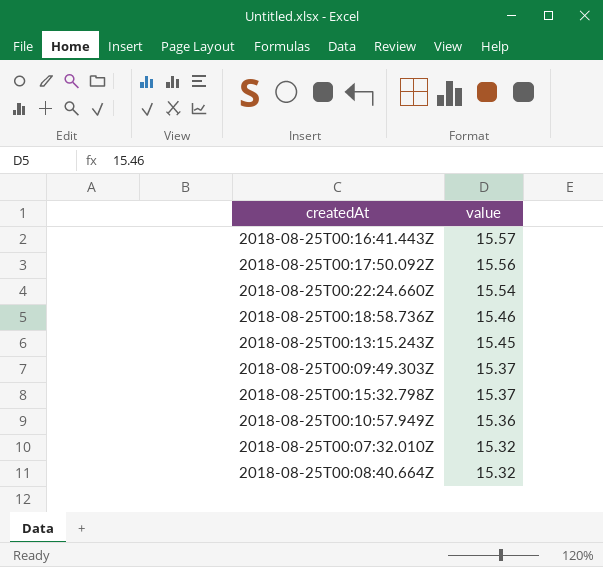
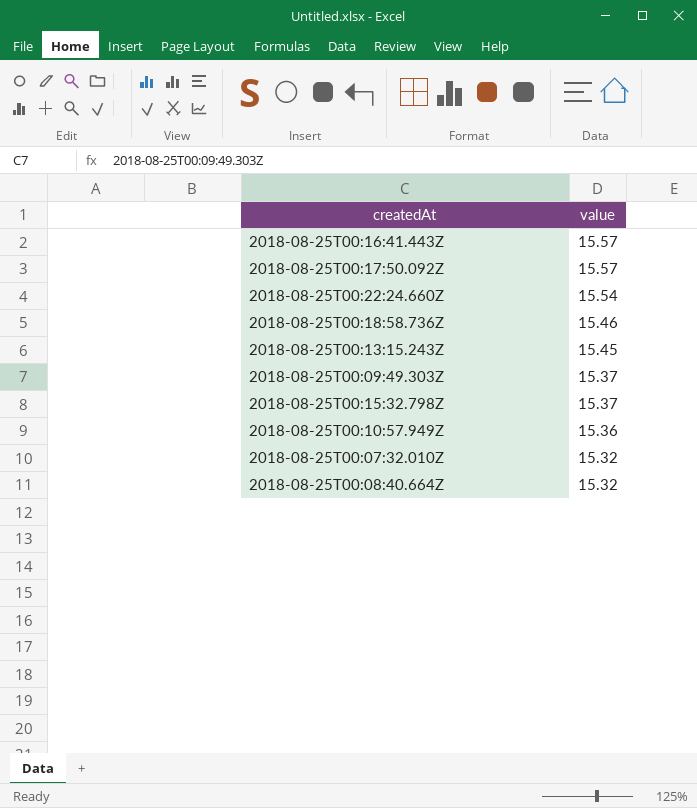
2018-08-25T00:17:50.092Z | value: 15.56 -> 15.57

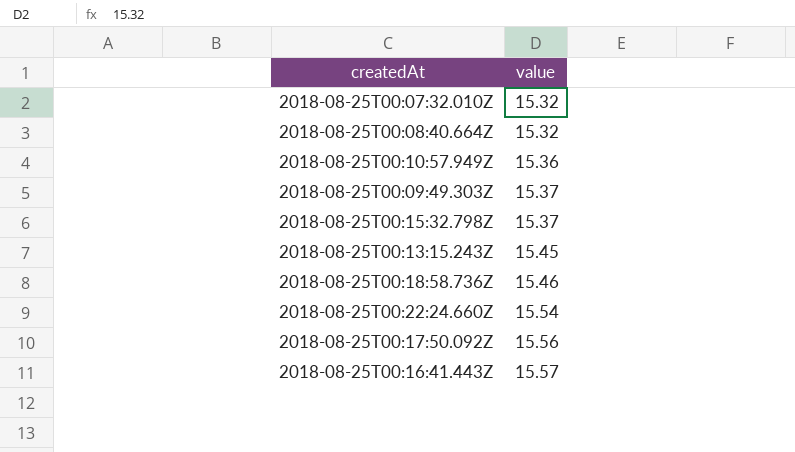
row order: value descending -> value ascending
2018-08-25T00:17:50.092Z | value: 15.57 -> 15.56

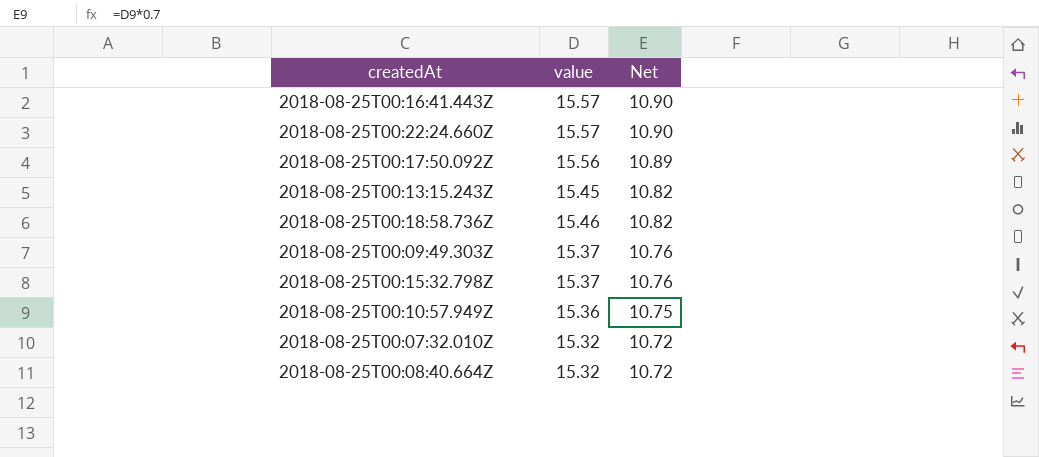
row order: value ascending -> Net descending
column Net | formula: none -> [value] * 0.7
2018-08-25T00:22:24.660Z | value: 15.54 -> 15.57

